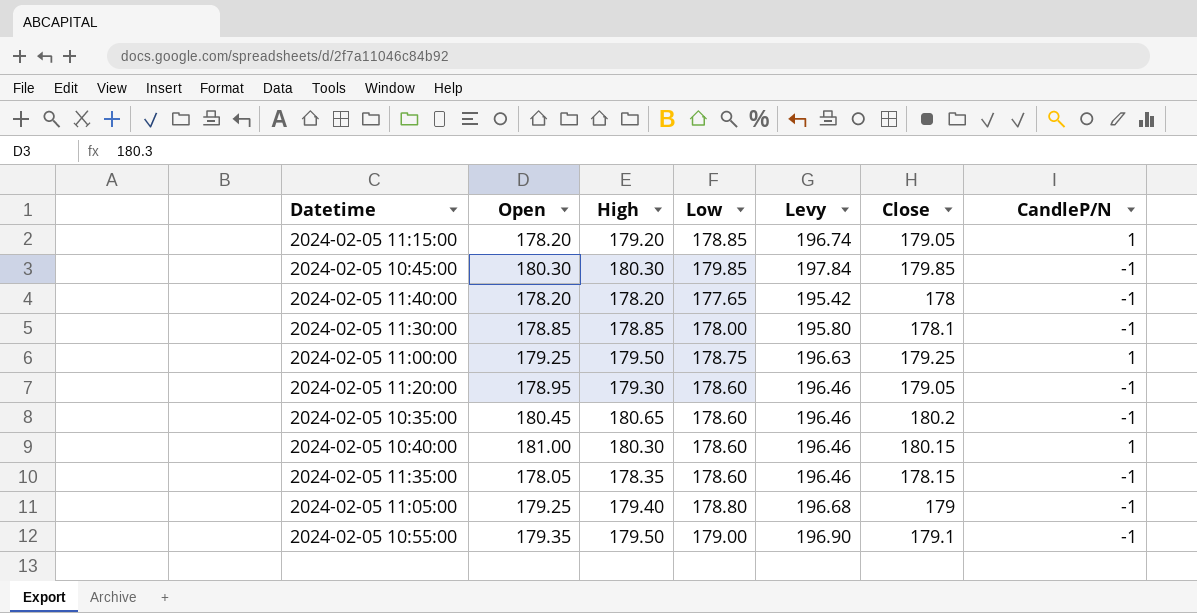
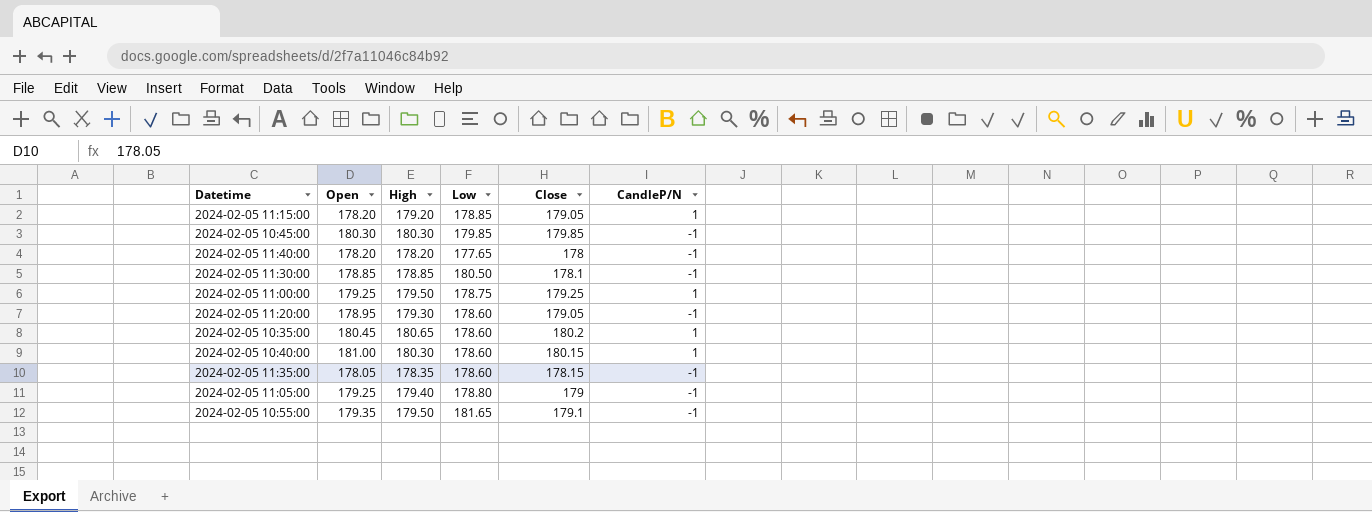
column Levy | formula: [Low] * 1.1 -> none
2024-02-05 11:30:00 | Low: 178.00 -> 180.50
2024-02-05 10:35:00 | CandleP/N: -1 -> 1
2024-02-05 10:55:00 | Low: 179.00 -> 181.65

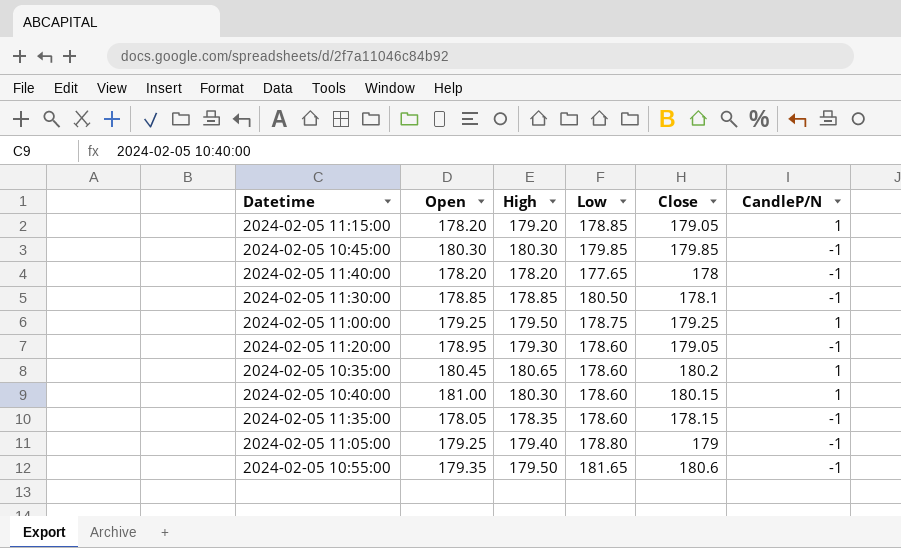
2024-02-05 10:55:00 | Close: 179.1 -> 180.6

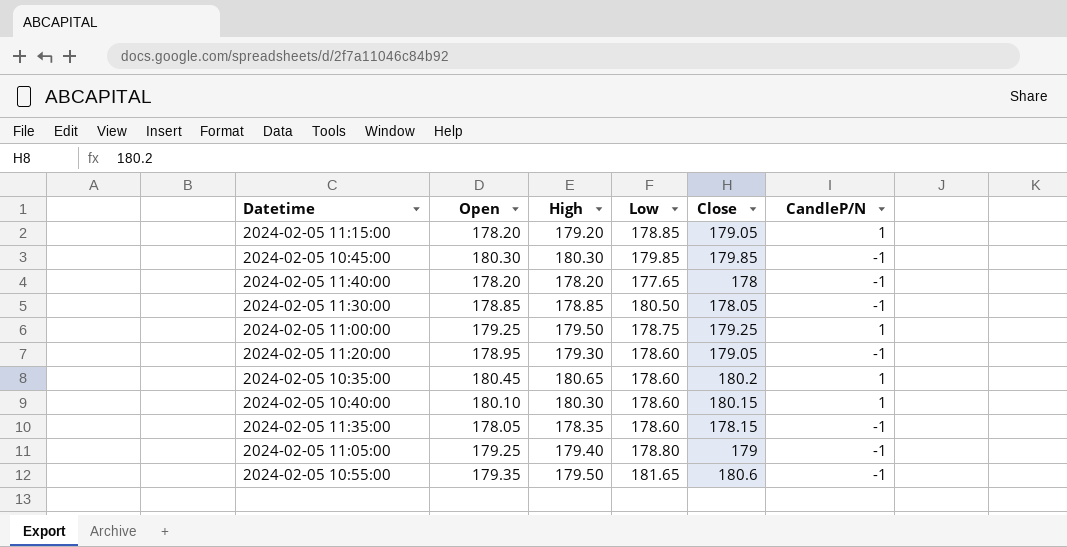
2024-02-05 11:30:00 | Close: 178.1 -> 178.05
2024-02-05 10:40:00 | Open: 181.00 -> 180.10

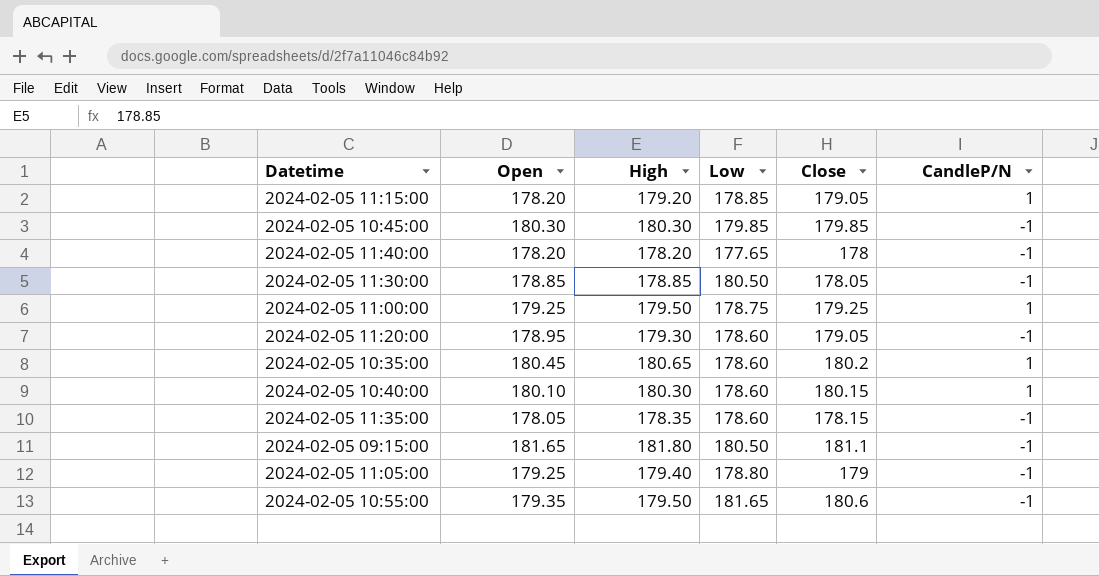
row 2024-02-05 09:15:00: none -> 181.65 | 181.80 | 180.50 | 181.1 | -1

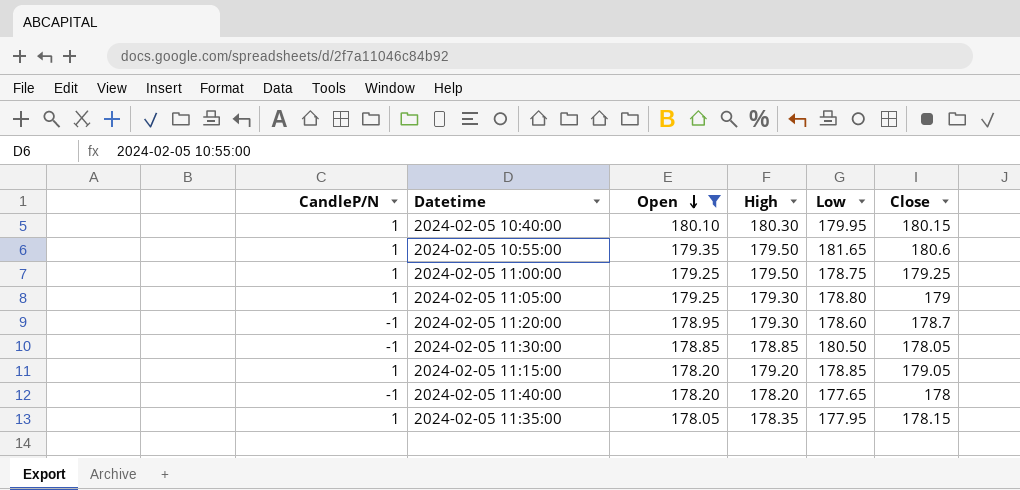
filter: none -> Open <= 180.10
row order: none -> Open descending
column CandleP/N | position: 6 -> 1
2024-02-05 10:40:00 | Low: 178.60 -> 179.95
2024-02-05 10:55:00 | CandleP/N: -1 -> 1
2024-02-05 11:05:00 | CandleP/N: -1 -> 1
2024-02-05 11:05:00 | High: 179.40 -> 179.30
2024-02-05 11:20:00 | Close: 179.05 -> 178.7
2024-02-05 11:35:00 | CandleP/N: -1 -> 1
2024-02-05 11:35:00 | Low: 178.60 -> 177.95

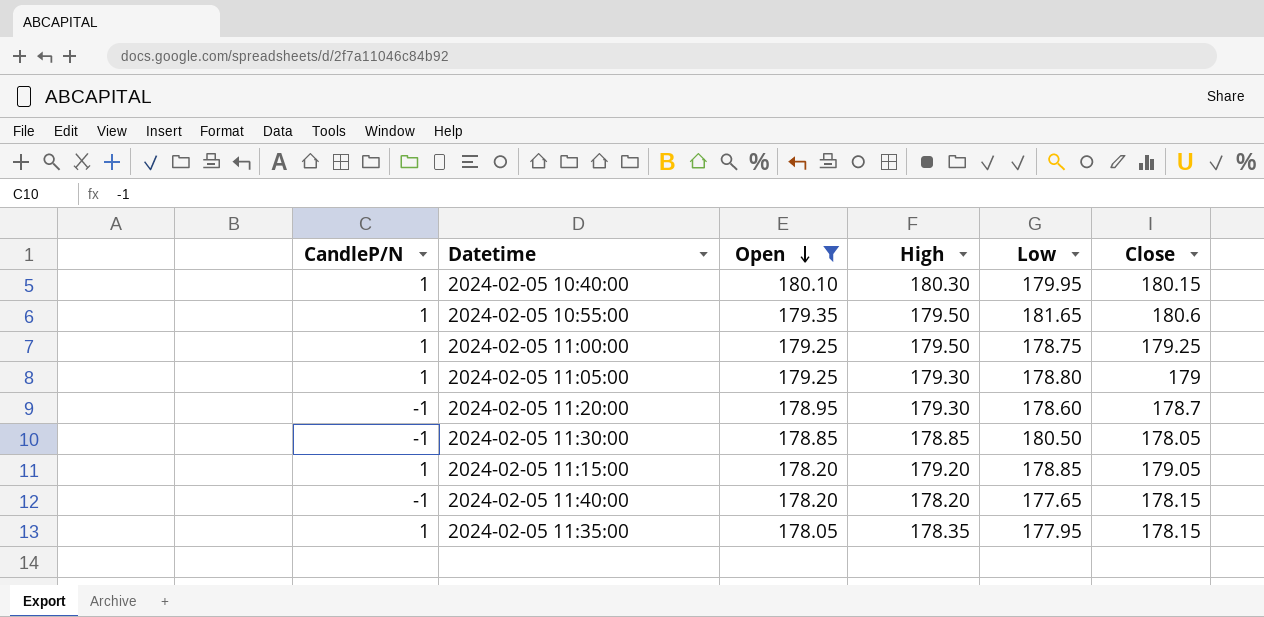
2024-02-05 11:40:00 | Close: 178 -> 178.15

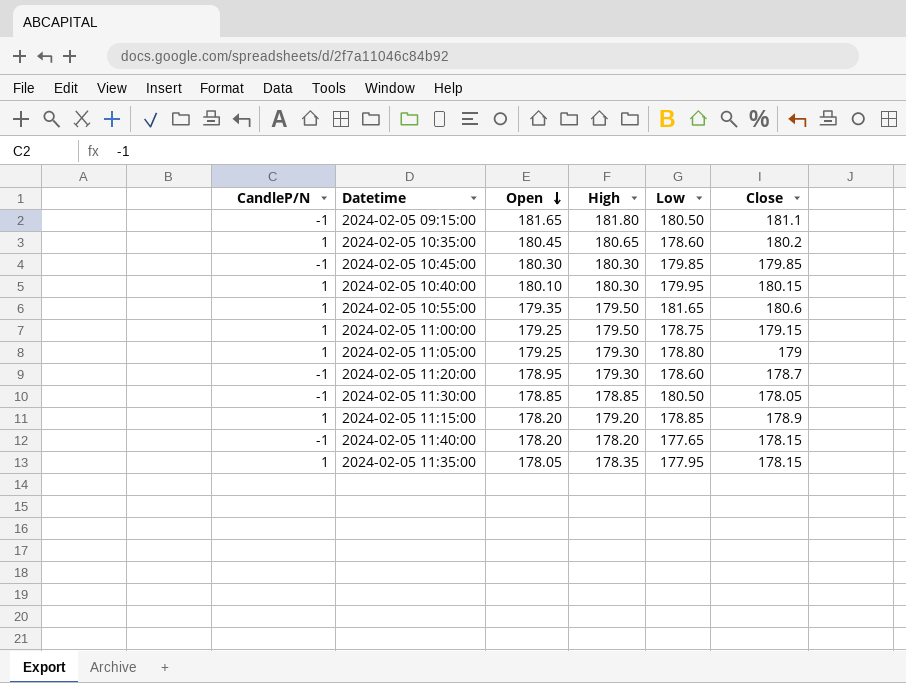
filter: Open <= 180.10 -> none
2024-02-05 11:00:00 | Close: 179.25 -> 179.15
2024-02-05 11:15:00 | Close: 179.05 -> 178.9

